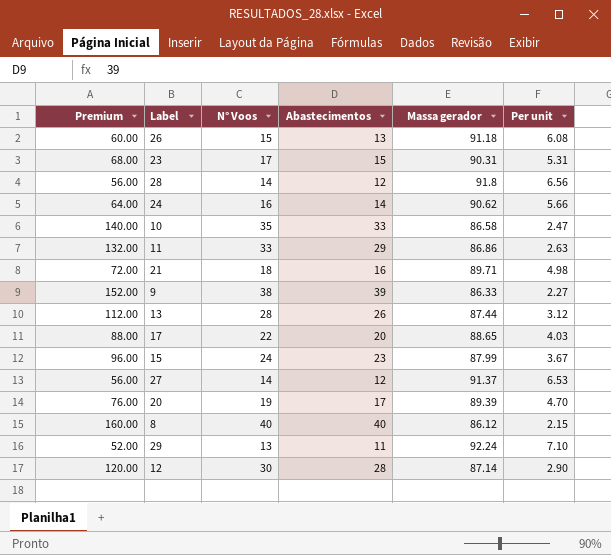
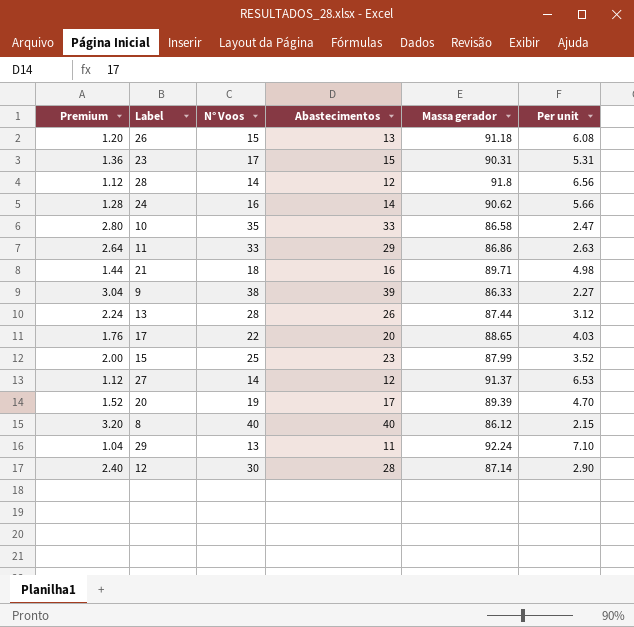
column Premium | formula: [N° Voos] * 4 -> [N° Voos] * 0.08
15 | N° Voos: 24 -> 25
15 | Per unit: 3.67 -> 3.52

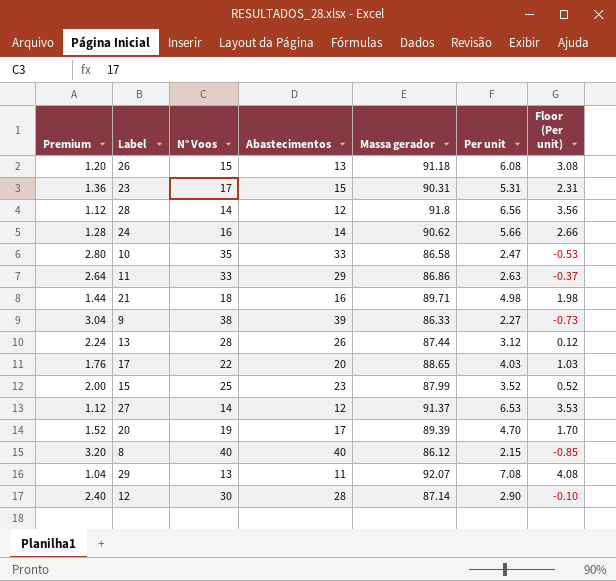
column Floor (Per unit) | formula: none -> [Per unit] - 3
29 | Massa gerador: 92.24 -> 92.07
29 | Per unit: 7.10 -> 7.08

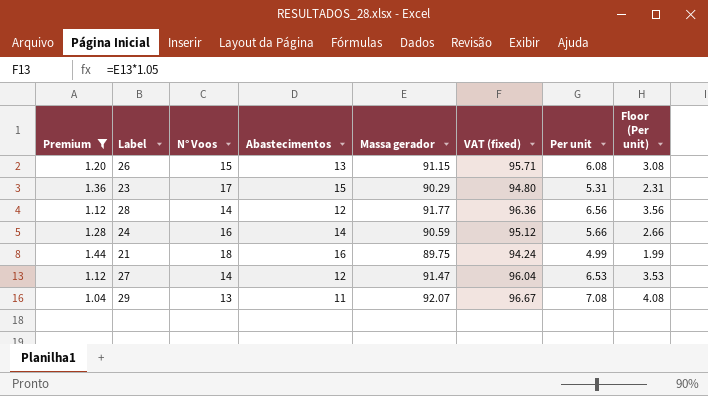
filter: none -> Premium <= 1.44
column VAT (fixed) | formula: none -> [Massa gerador] * 1.05
26 | Massa gerador: 91.18 -> 91.15
23 | Massa gerador: 90.31 -> 90.29
28 | Massa gerador: 91.8 -> 91.77
24 | Massa gerador: 90.62 -> 90.59
21 | Massa gerador: 89.71 -> 89.75
21 | Per unit: 4.98 -> 4.99
21 | Floor (Per unit): 1.98 -> 1.99
27 | Massa gerador: 91.37 -> 91.47

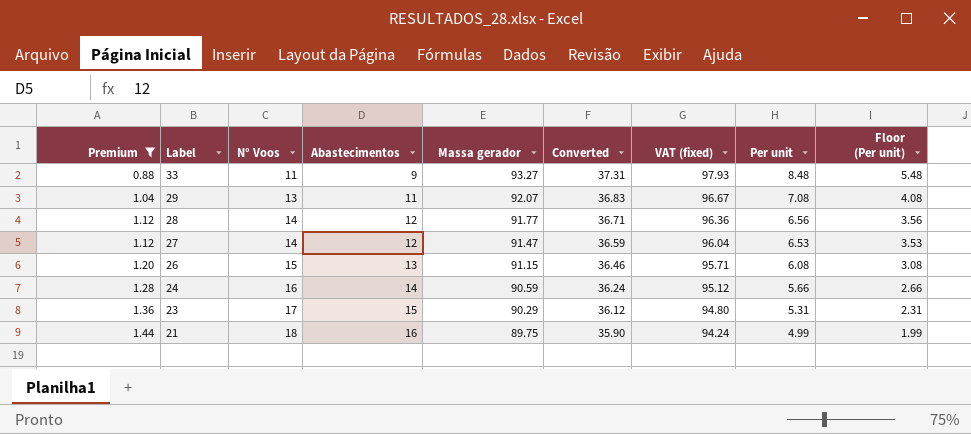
row order: none -> Premium ascending
column Converted | formula: none -> [Massa gerador] * 0.4
row 33: none -> 0.88 | 11 | 9 | 93.27 | 37.31 | 97.93 | 8.48 | 5.48

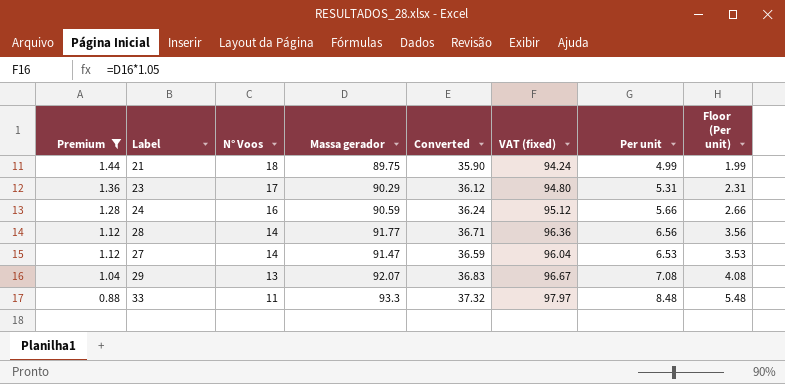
row order: Premium ascending -> Premium descending
column Abastecimentos | position: 4 -> none
row 26: 1.20 | 15 | 13 | 91.15 | 36.46 | 95.71 | 6.08 | 3.08 -> none
33 | Massa gerador: 93.27 -> 93.3
33 | Converted: 37.31 -> 37.32
33 | VAT (fixed): 97.93 -> 97.97

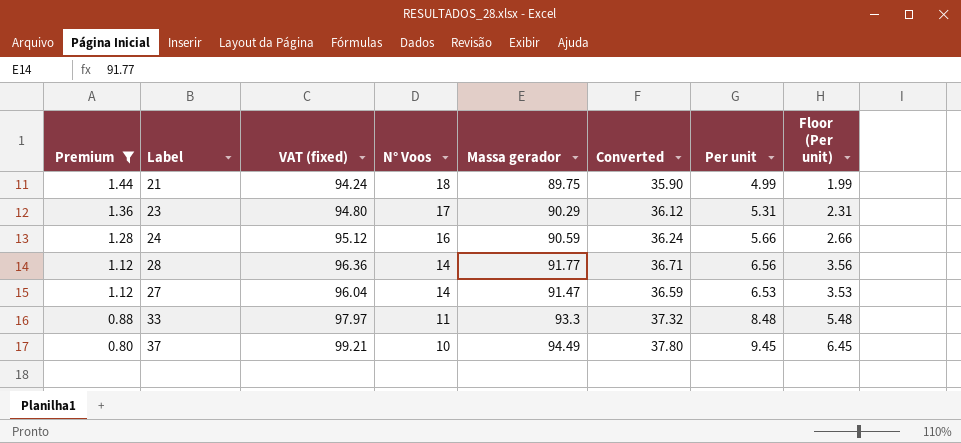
column VAT (fixed) | position: 6 -> 3
row 29: 1.04 | 13 | 92.07 | 36.83 | 96.67 | 7.08 | 4.08 -> none
row 37: none -> 0.80 | 99.21 | 10 | 94.49 | 37.80 | 9.45 | 6.45

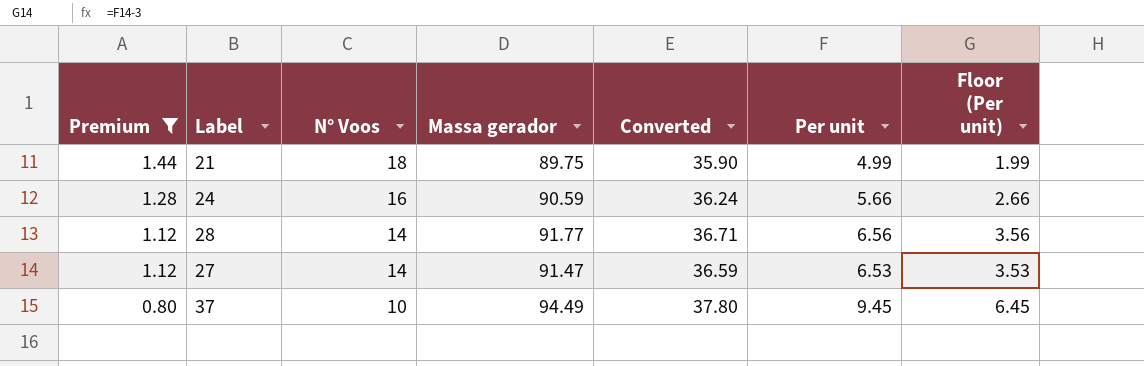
column VAT (fixed) | formula: [Massa gerador] * 1.05 -> none
row 23: 1.36 | 94.80 | 17 | 90.29 | 36.12 | 5.31 | 2.31 -> none
row 33: 0.88 | 97.97 | 11 | 93.3 | 37.32 | 8.48 | 5.48 -> none

